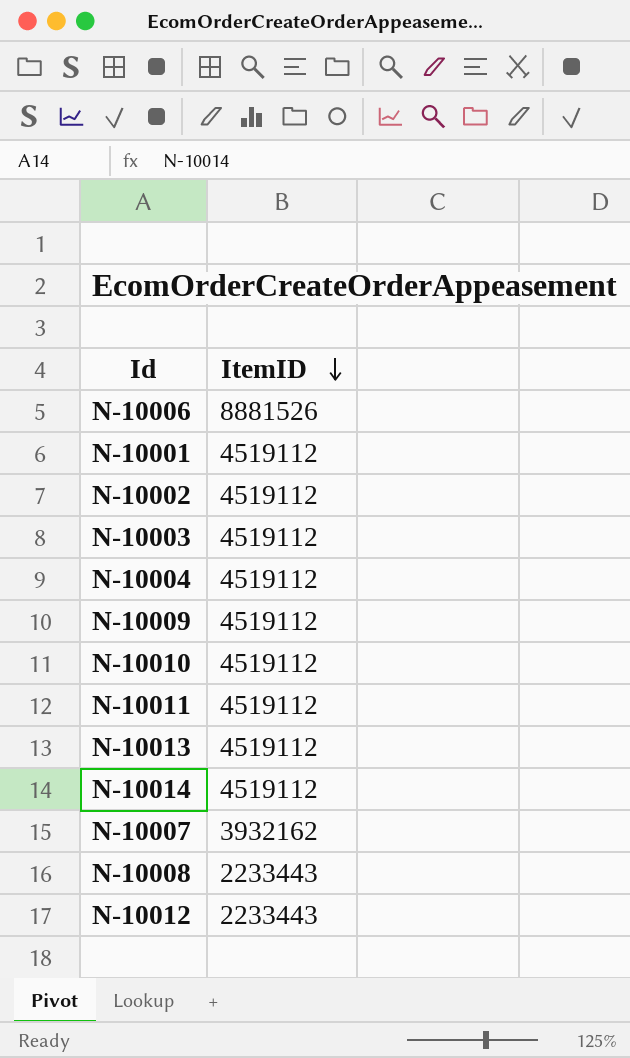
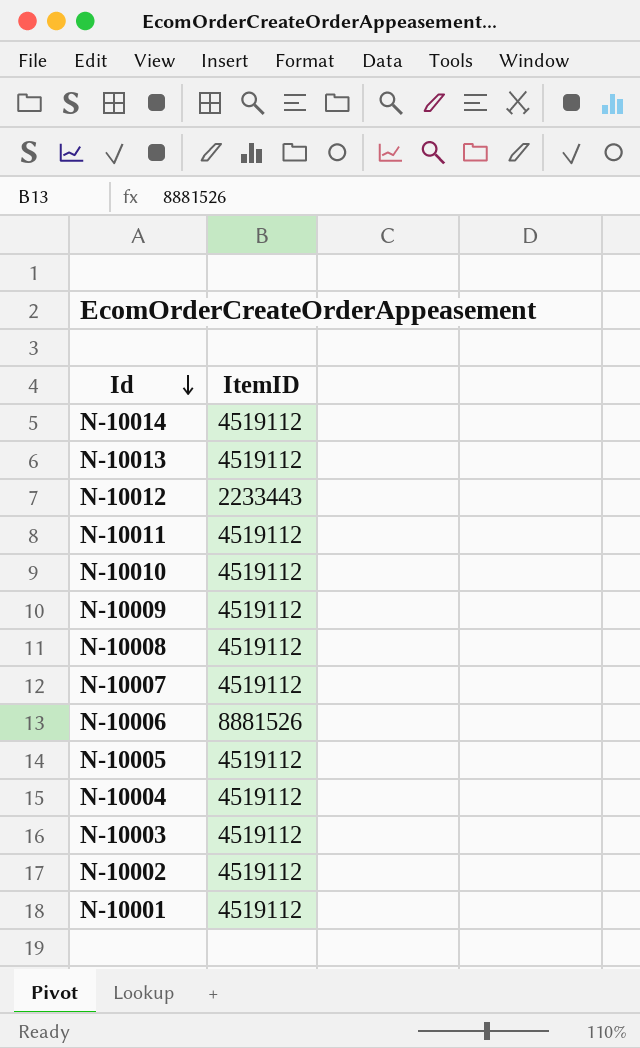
row order: ItemID descending -> Id descending
N-10008 | ItemID: 2233443 -> 4519112
N-10007 | ItemID: 3932162 -> 4519112
row N-10005: none -> 4519112

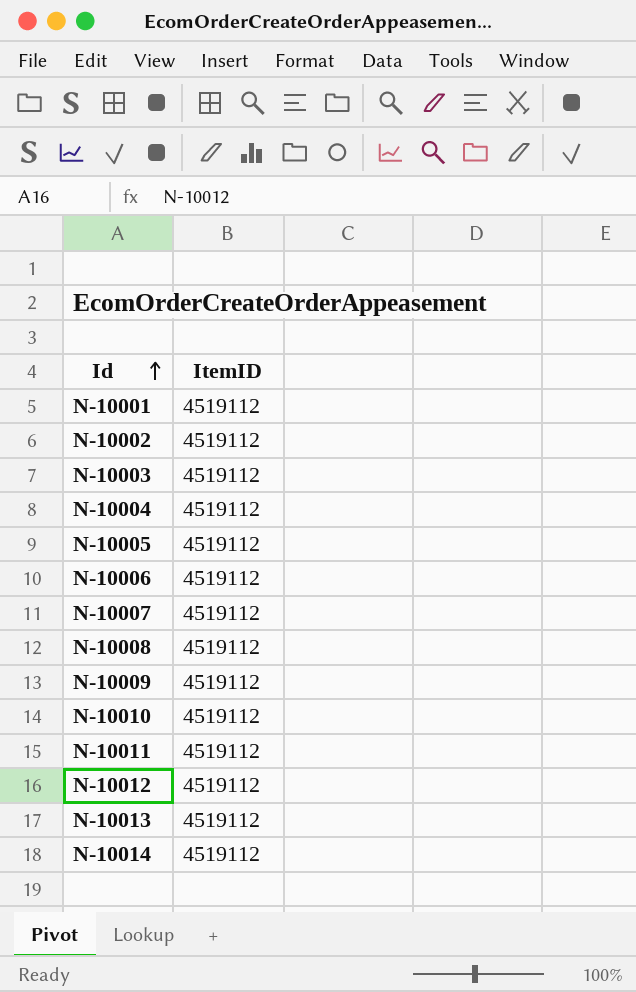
row order: Id descending -> Id ascending
N-10006 | ItemID: 8881526 -> 4519112
N-10012 | ItemID: 2233443 -> 4519112

